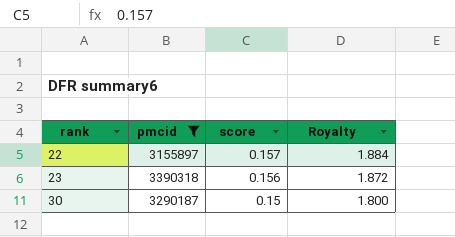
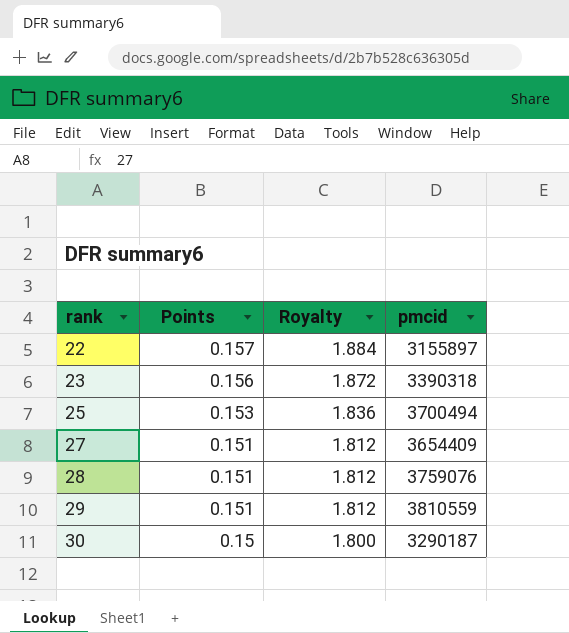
filter: pmcid <= 3390318 -> none
column name: score -> Points
column pmcid | position: 2 -> 4

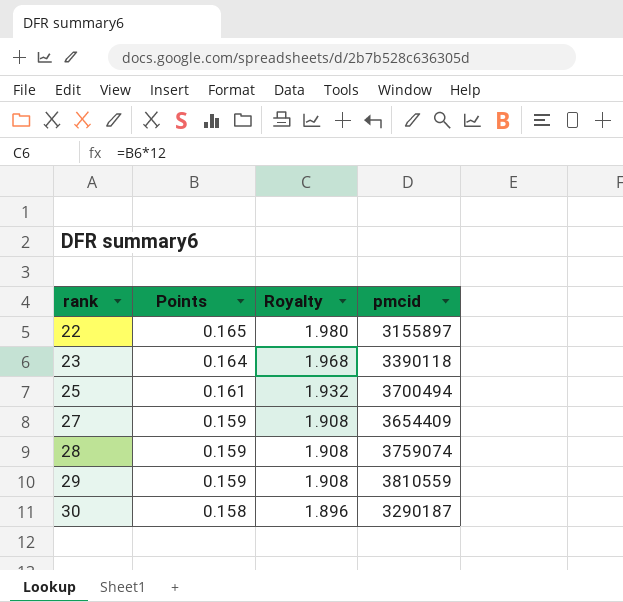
22 | Points: 0.157 -> 0.165
22 | Royalty: 1.884 -> 1.980
23 | Points: 0.156 -> 0.164
23 | Royalty: 1.872 -> 1.968
23 | pmcid: 3390318 -> 3390118
25 | Points: 0.153 -> 0.161
25 | Royalty: 1.836 -> 1.932
27 | Points: 0.151 -> 0.159
27 | Royalty: 1.812 -> 1.908
28 | Points: 0.151 -> 0.159
28 | Royalty: 1.812 -> 1.908
28 | pmcid: 3759076 -> 3759074
29 | Points: 0.151 -> 0.159
29 | Royalty: 1.812 -> 1.908
30 | Points: 0.15 -> 0.158
30 | Royalty: 1.800 -> 1.896

